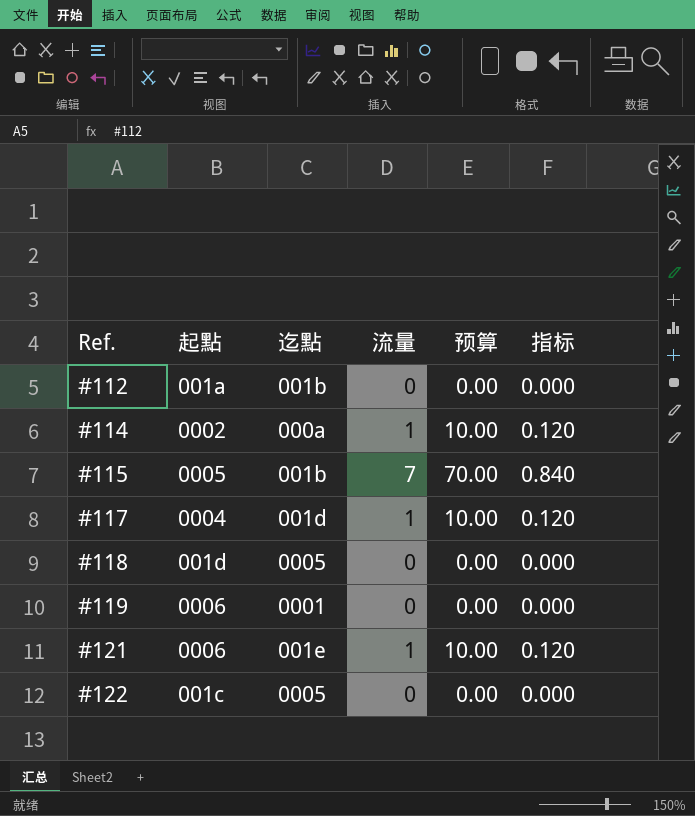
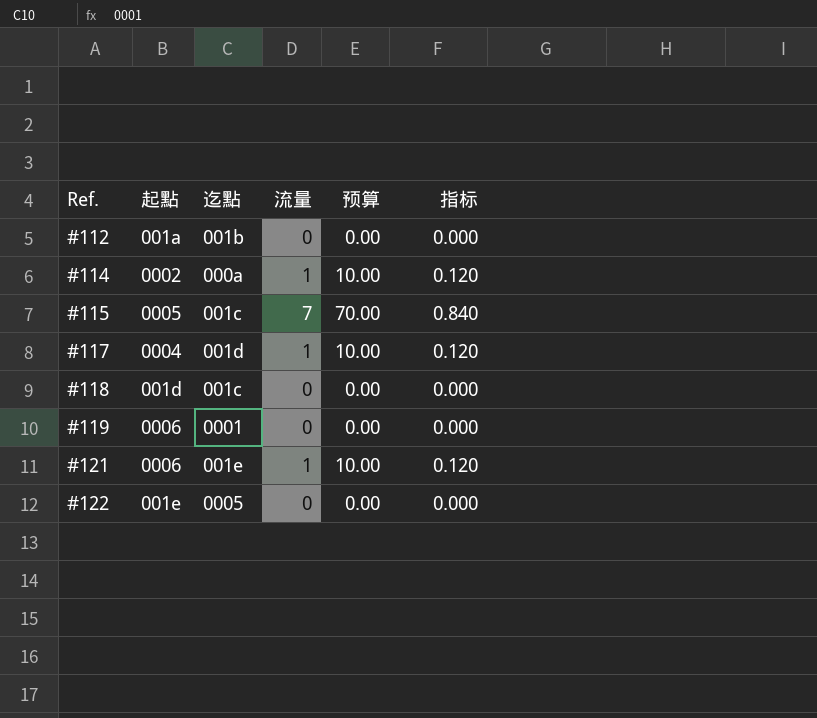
#115 | 迄點: 001b -> 001c
#118 | 迄點: 0005 -> 001c
#122 | 起點: 001c -> 001e

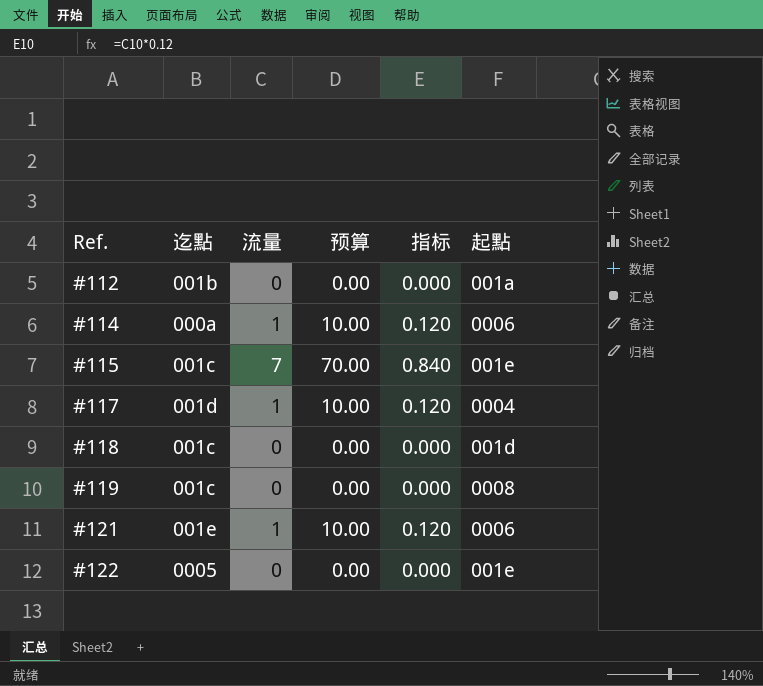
column 起點 | position: 2 -> 6
#114 | 起點: 0002 -> 0006
#115 | 起點: 0005 -> 001e
#119 | 迄點: 0001 -> 001c
#119 | 起點: 0006 -> 0008

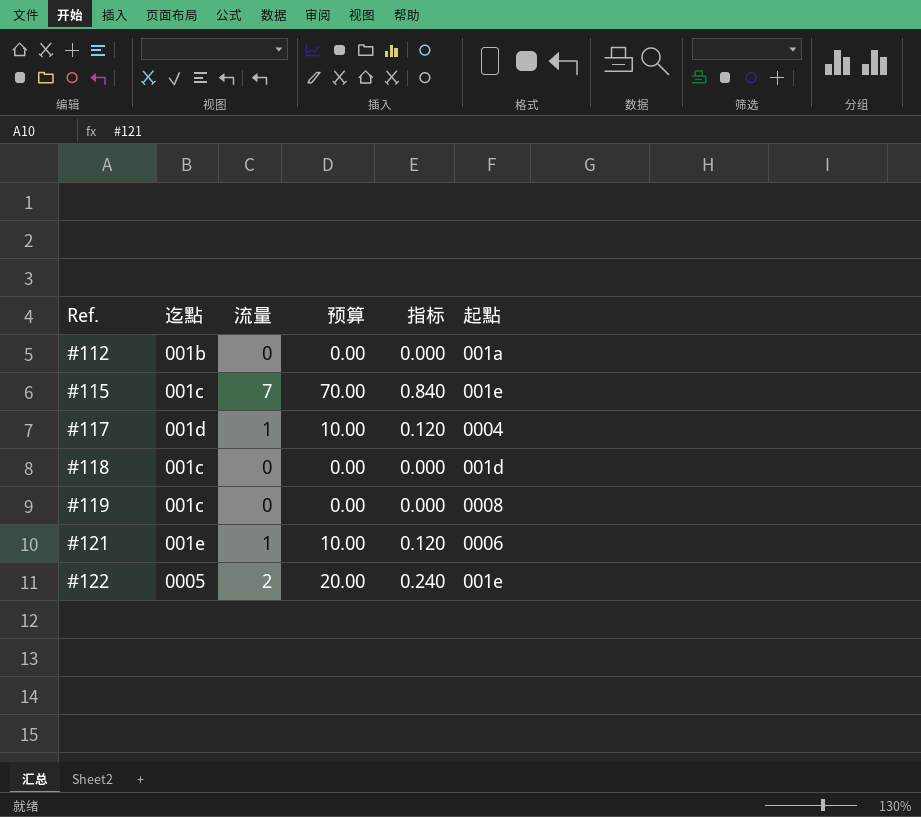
row #114: 000a | 1 | 10.00 | 0.120 | 0006 -> none
#122 | 流量: 0 -> 2
#122 | 预算: 0.00 -> 20.00
#122 | 指标: 0.000 -> 0.240

